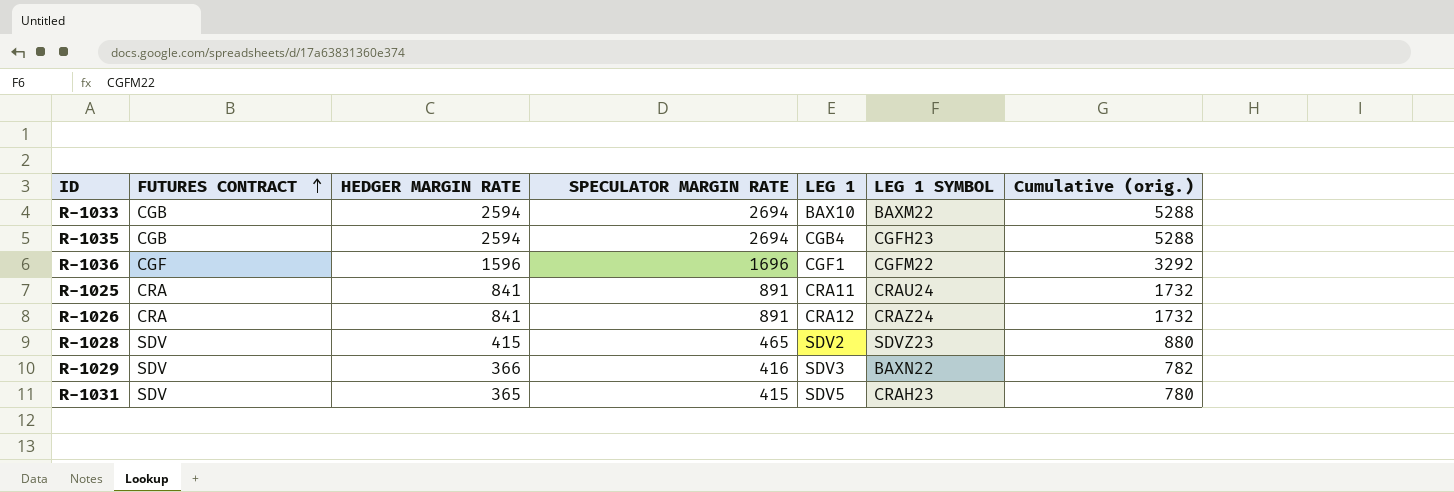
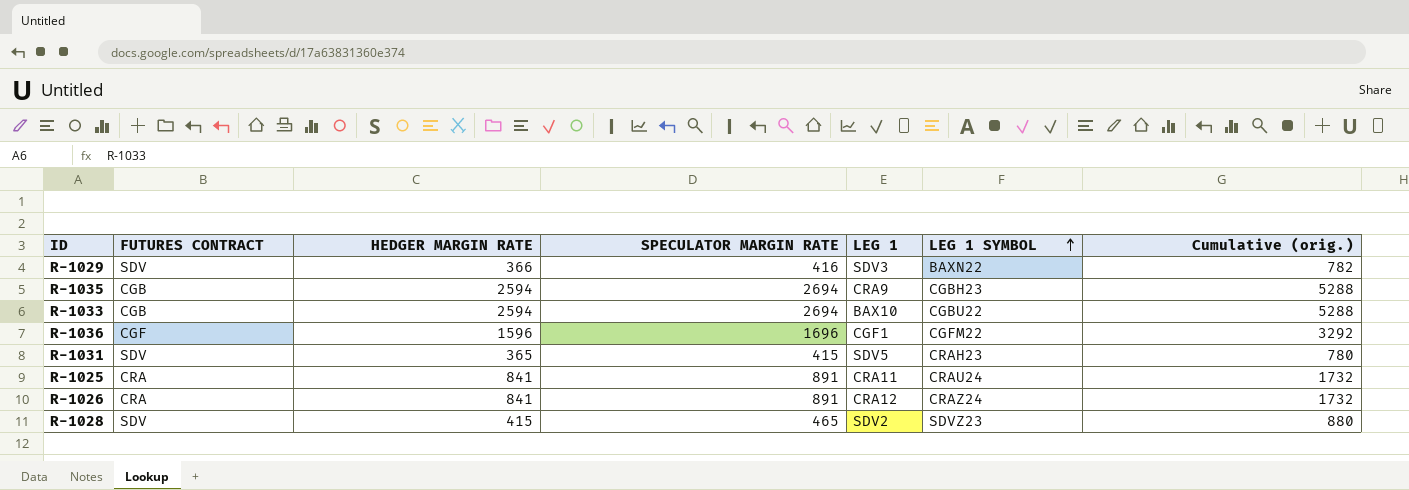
row order: FUTURES CONTRACT ascending -> LEG 1 SYMBOL ascending
R-1035 | LEG 1: CGB4 -> CRA9
R-1035 | LEG 1 SYMBOL: CGFH23 -> CGBH23
R-1033 | LEG 1 SYMBOL: BAXM22 -> CGBU22

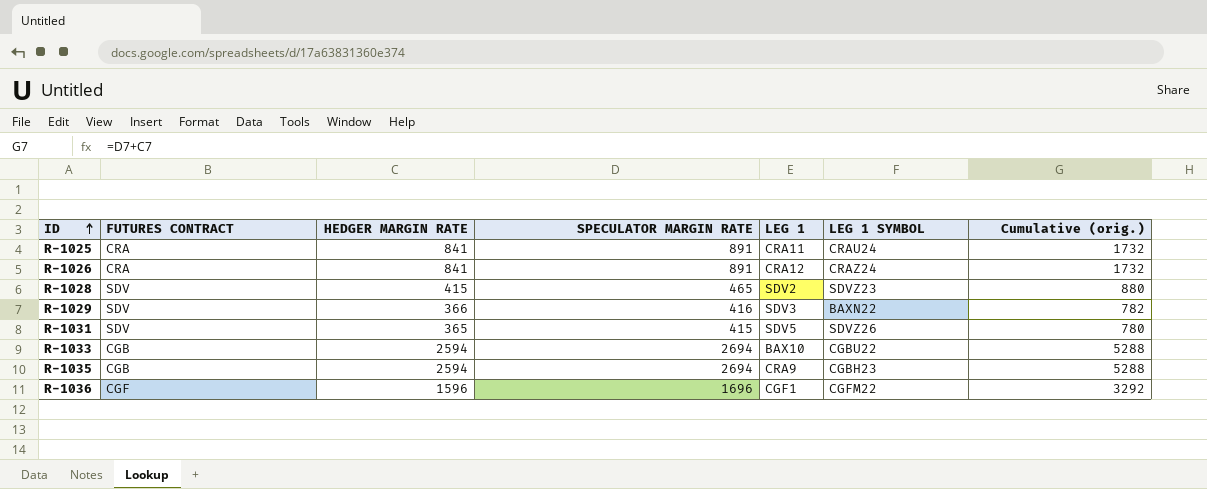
row order: LEG 1 SYMBOL ascending -> ID ascending
R-1031 | LEG 1 SYMBOL: CRAH23 -> SDVZ26

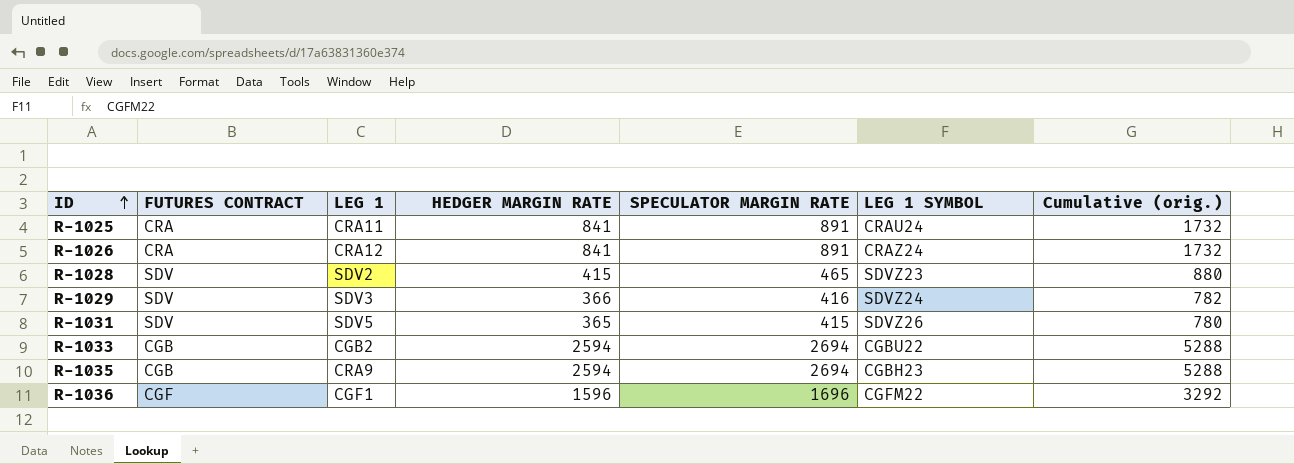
column LEG 1 | position: 5 -> 3
R-1029 | LEG 1 SYMBOL: BAXN22 -> SDVZ24
R-1033 | LEG 1: BAX10 -> CGB2

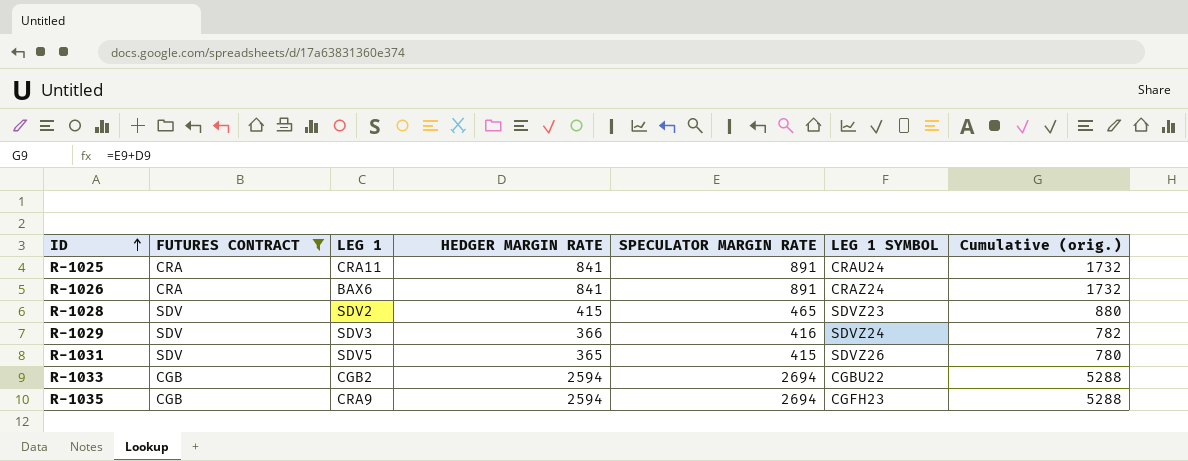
filter: none -> FUTURES CONTRACT != CGF
R-1026 | LEG 1: CRA12 -> BAX6
R-1035 | LEG 1 SYMBOL: CGBH23 -> CGFH23

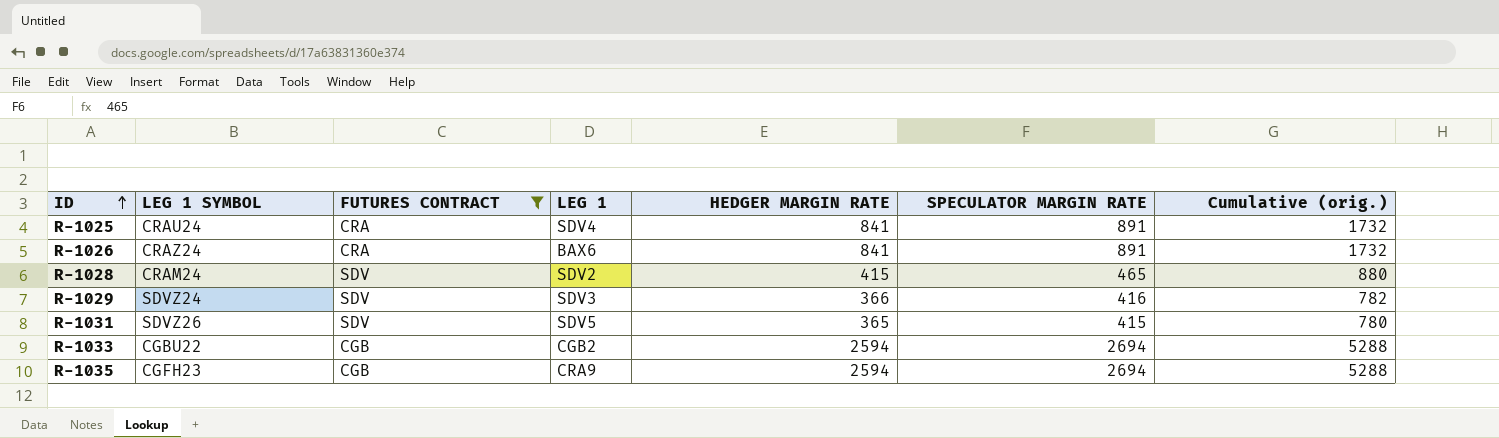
column LEG 1 SYMBOL | position: 6 -> 2
R-1025 | LEG 1: CRA11 -> SDV4
R-1028 | LEG 1 SYMBOL: SDVZ23 -> CRAM24

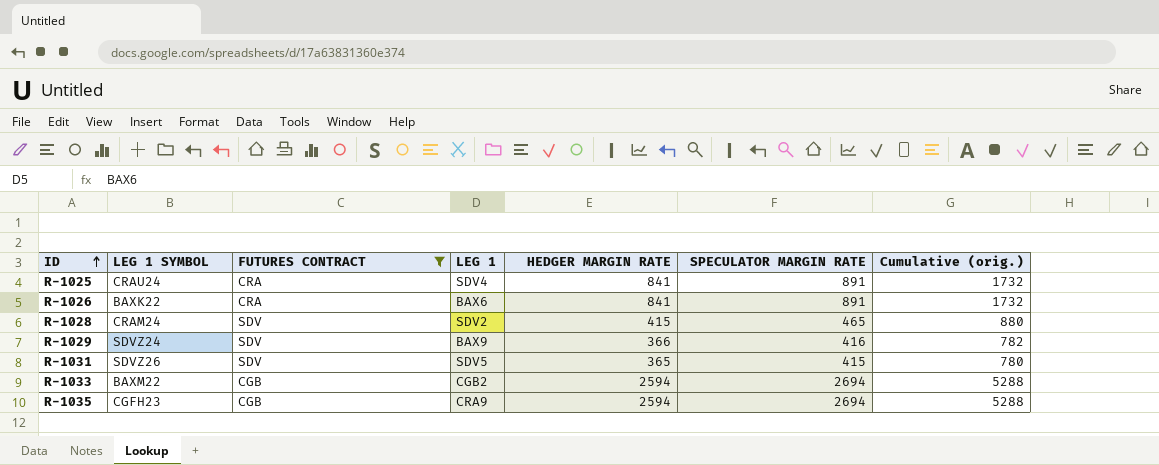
R-1026 | LEG 1 SYMBOL: CRAZ24 -> BAXK22
R-1029 | LEG 1: SDV3 -> BAX9
R-1033 | LEG 1 SYMBOL: CGBU22 -> BAXM22

